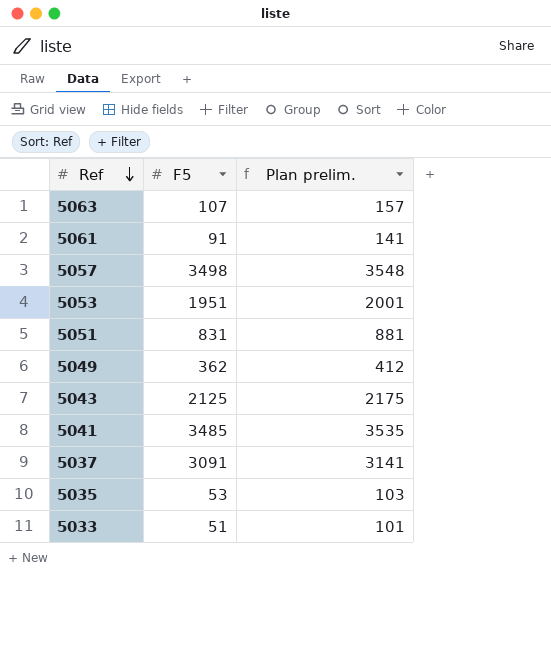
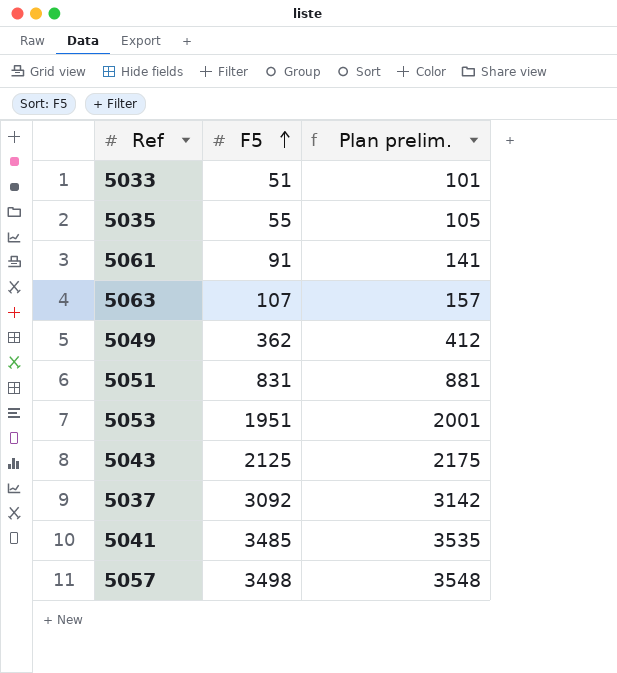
row order: Ref descending -> F5 ascending
5035 | F5: 53 -> 55
5035 | Plan prelim.: 103 -> 105
5037 | F5: 3091 -> 3092
5037 | Plan prelim.: 3141 -> 3142

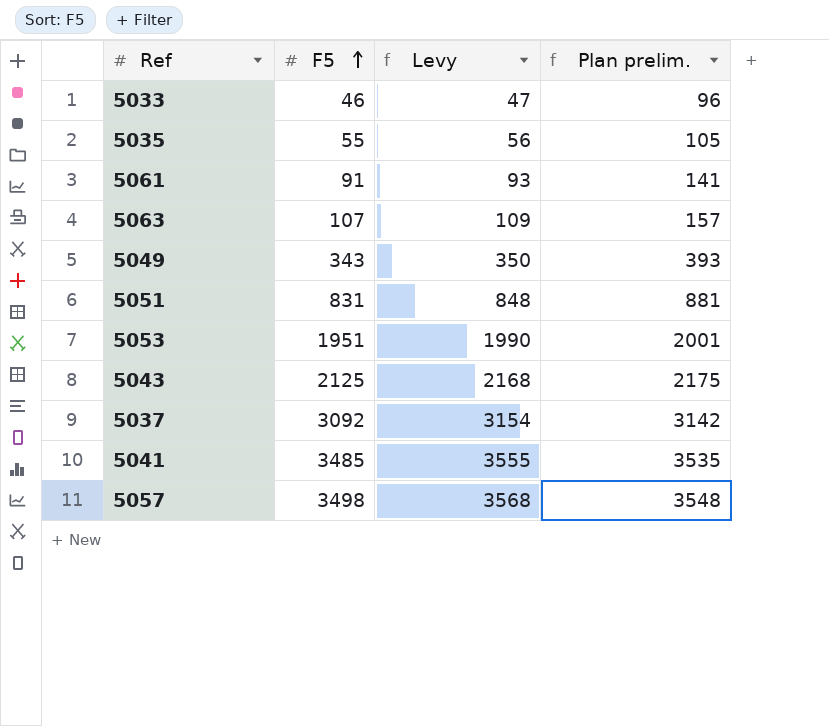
column Levy | formula: none -> [F5] * 1.02
5033 | F5: 51 -> 46
5033 | Plan prelim.: 101 -> 96
5049 | F5: 362 -> 343
5049 | Plan prelim.: 412 -> 393

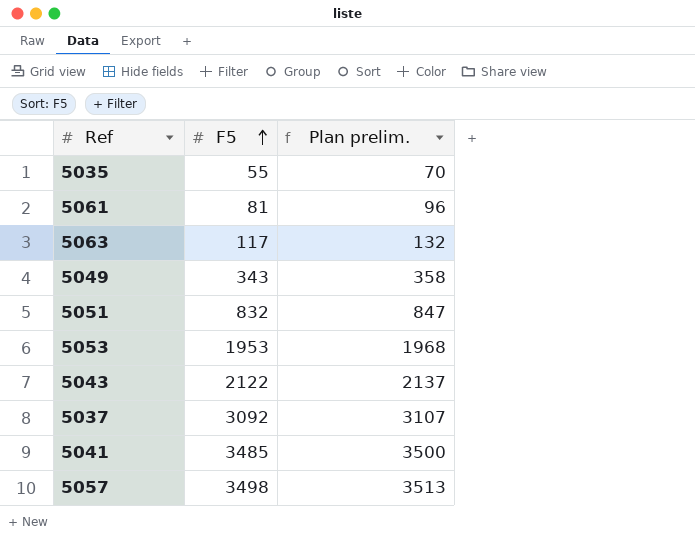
column Levy | formula: [F5] * 1.02 -> none
column Plan prelim. | formula: [F5] + 50 -> [F5] + 15
row 5033: 46 | 47 | 96 -> none
5061 | F5: 91 -> 81
5063 | F5: 107 -> 117
5051 | F5: 831 -> 832
5053 | F5: 1951 -> 1953
5043 | F5: 2125 -> 2122

